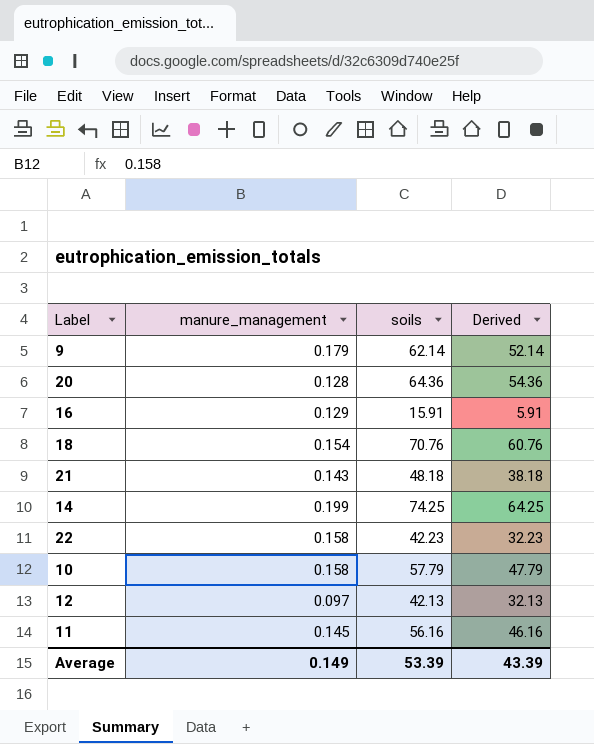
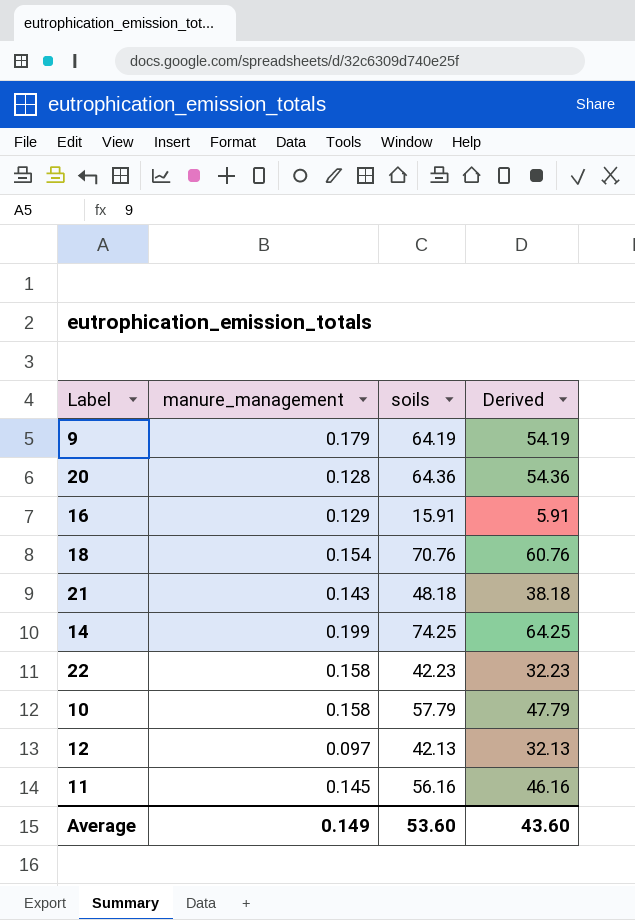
9 | soils: 62.14 -> 64.19
9 | Derived: 52.14 -> 54.19
Average | soils: 53.39 -> 53.60
Average | Derived: 43.39 -> 43.60

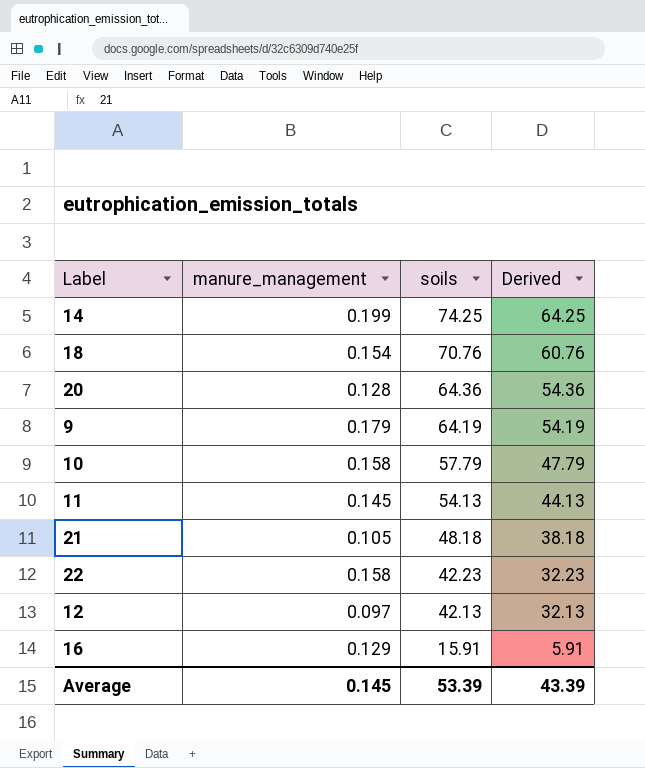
row order: none -> soils descending
11 | soils: 56.16 -> 54.13
11 | Derived: 46.16 -> 44.13
21 | manure_management: 0.143 -> 0.105
Average | manure_management: 0.149 -> 0.145
Average | soils: 53.60 -> 53.39
Average | Derived: 43.60 -> 43.39

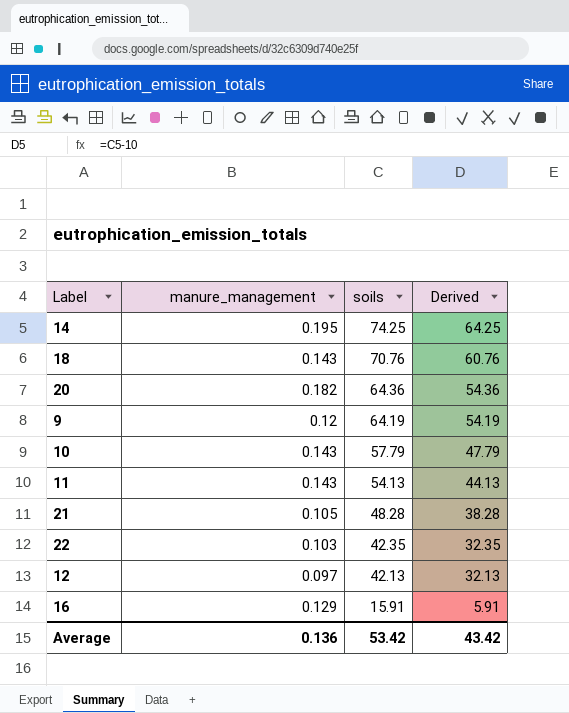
14 | manure_management: 0.199 -> 0.195
18 | manure_management: 0.154 -> 0.143
20 | manure_management: 0.128 -> 0.182
9 | manure_management: 0.179 -> 0.12
10 | manure_management: 0.158 -> 0.143
11 | manure_management: 0.145 -> 0.143
21 | soils: 48.18 -> 48.28
21 | Derived: 38.18 -> 38.28
22 | manure_management: 0.158 -> 0.103
22 | soils: 42.23 -> 42.35
22 | Derived: 32.23 -> 32.35
Average | manure_management: 0.145 -> 0.136
Average | soils: 53.39 -> 53.42
Average | Derived: 43.39 -> 43.42

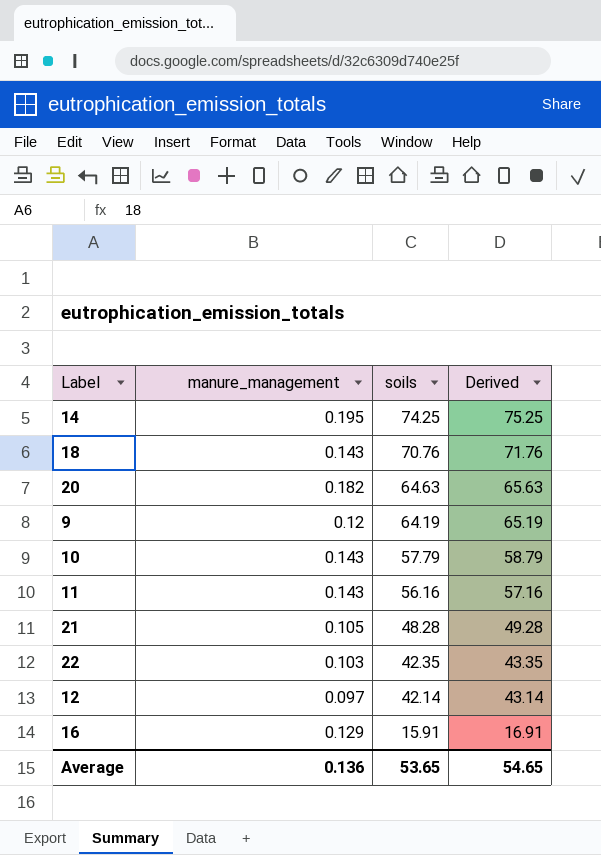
column Derived | formula: [soils] - 10 -> [soils] + 1
20 | soils: 64.36 -> 64.63
11 | soils: 54.13 -> 56.16
12 | soils: 42.13 -> 42.14
Average | soils: 53.42 -> 53.65
Average | Derived: 43.42 -> 54.65

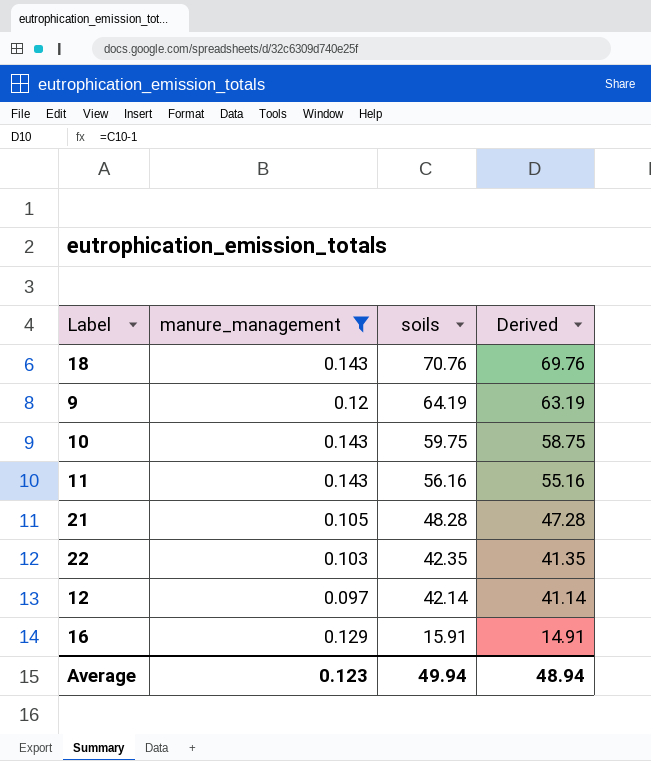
filter: none -> manure_management <= 0.143
column Derived | formula: [soils] + 1 -> [soils] - 1
10 | soils: 57.79 -> 59.75
Average | manure_management: 0.136 -> 0.123
Average | soils: 53.65 -> 49.94
Average | Derived: 54.65 -> 48.94

